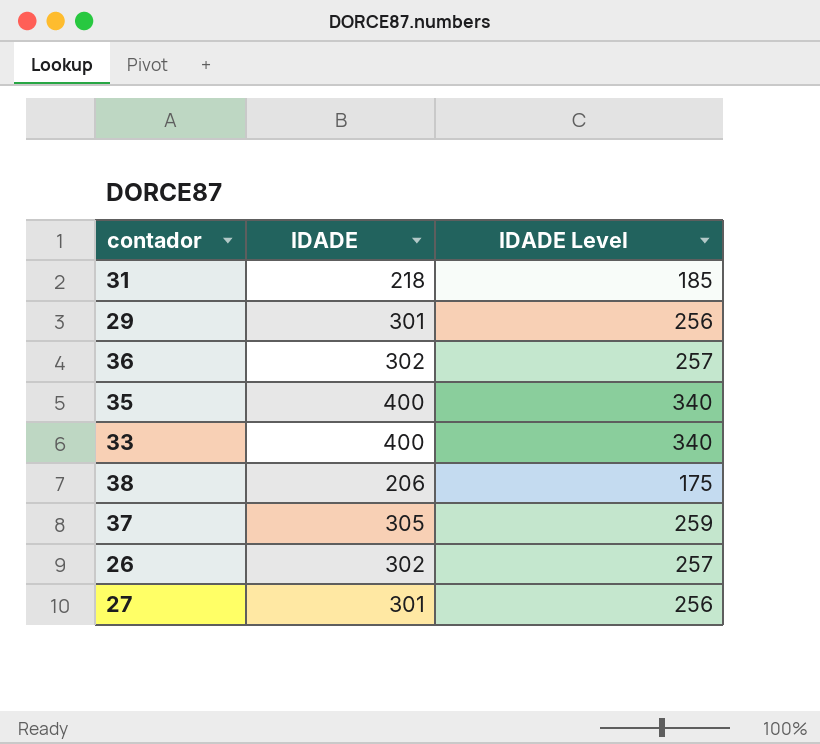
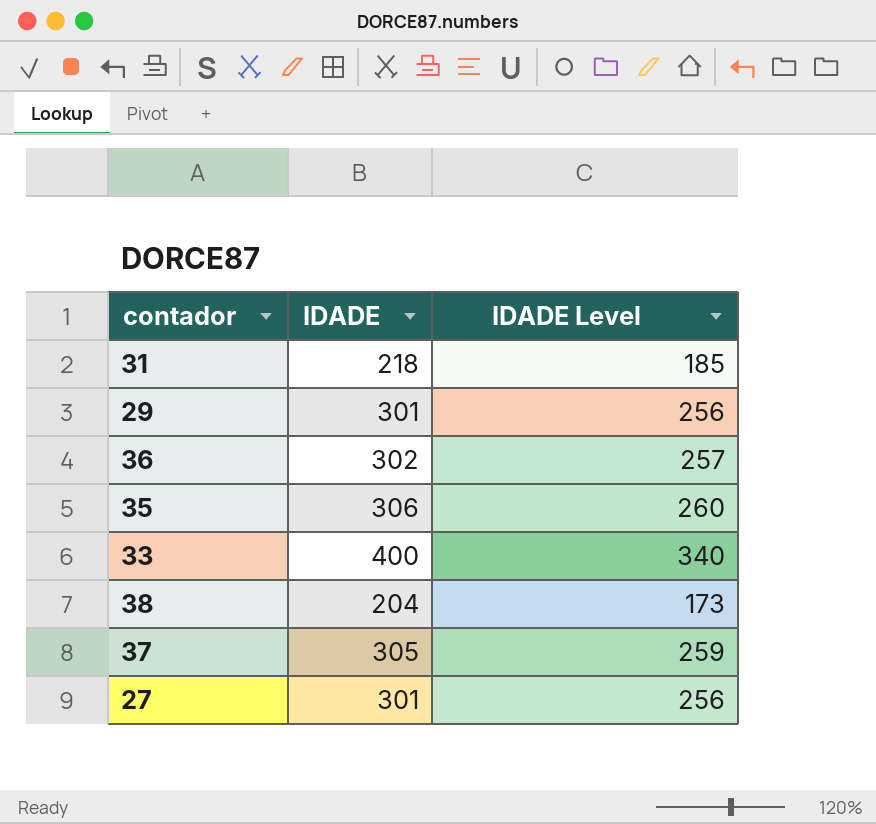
row 26: 302 | 257 -> none
35 | IDADE: 400 -> 306
35 | IDADE Level: 340 -> 260
38 | IDADE: 206 -> 204
38 | IDADE Level: 175 -> 173

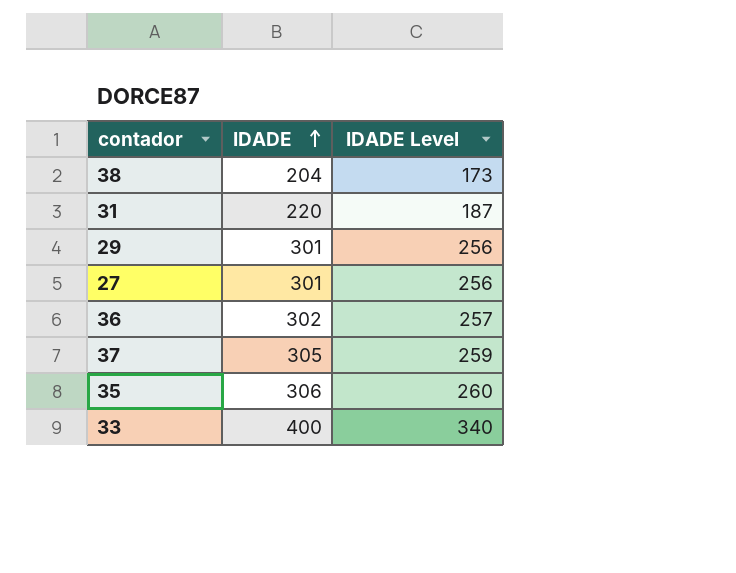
row order: none -> IDADE ascending
31 | IDADE: 218 -> 220
31 | IDADE Level: 185 -> 187

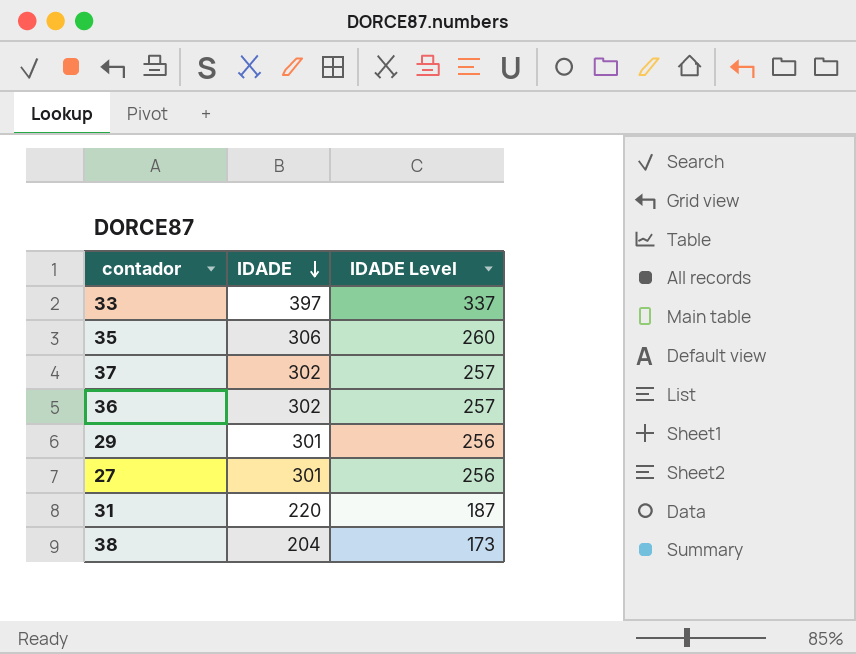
row order: IDADE ascending -> IDADE descending
33 | IDADE: 400 -> 397
33 | IDADE Level: 340 -> 337
37 | IDADE: 305 -> 302
37 | IDADE Level: 259 -> 257

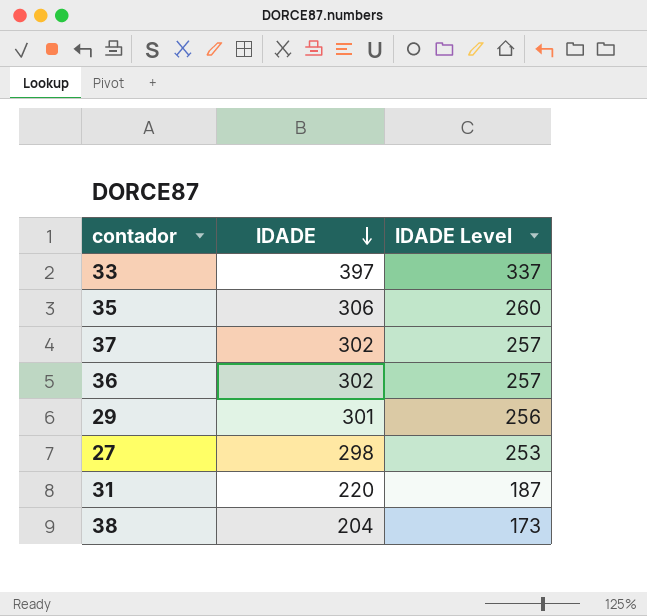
27 | IDADE: 301 -> 298
27 | IDADE Level: 256 -> 253

